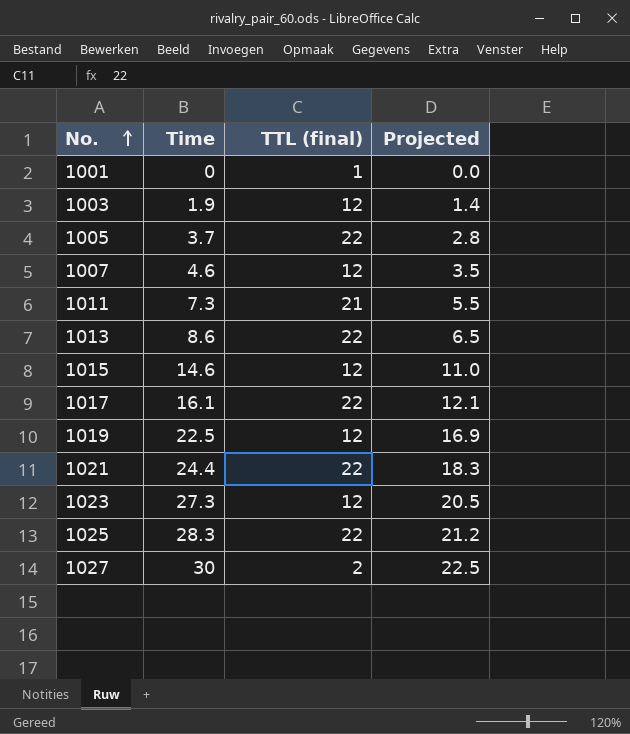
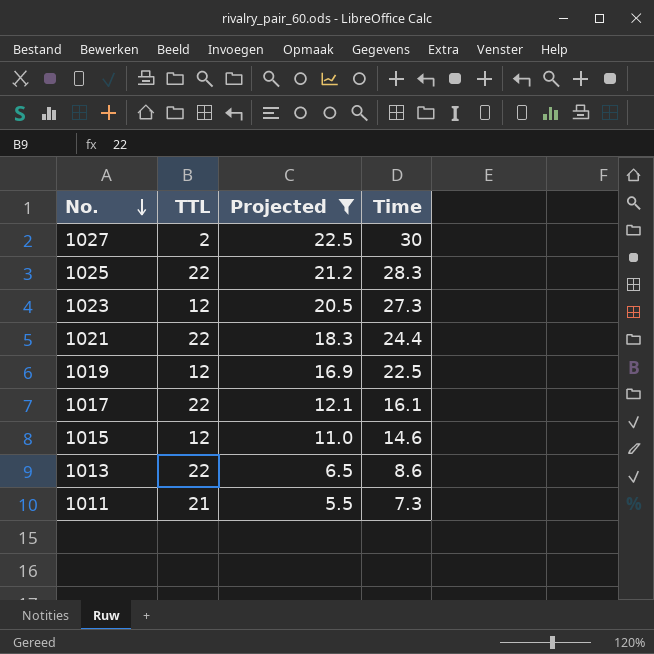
filter: none -> Projected >= 5.5
row order: No. ascending -> No. descending
column name: TTL (final) -> TTL
column Time | position: 2 -> 4

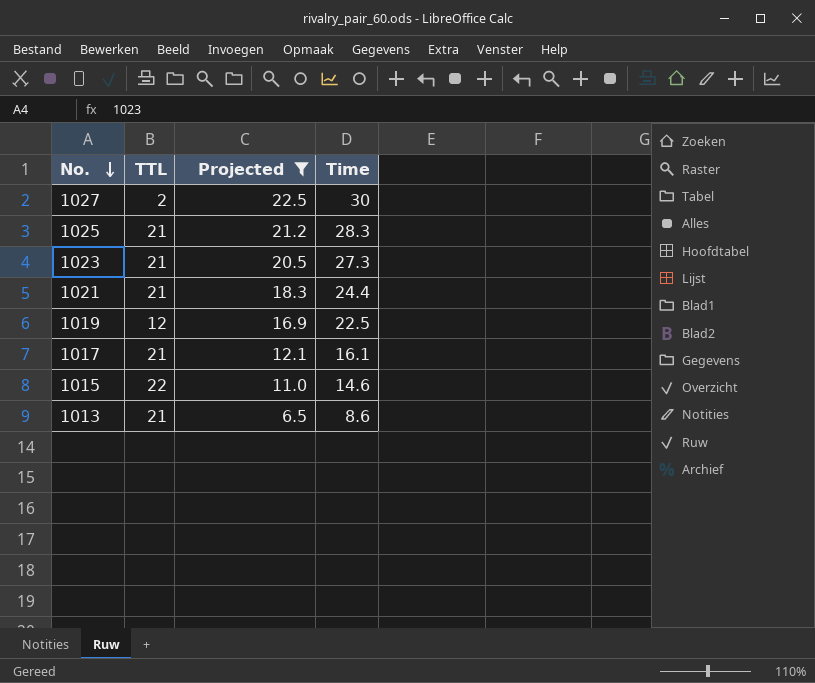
row 1011: 21 | 5.5 | 7.3 -> none
1025 | TTL: 22 -> 21
1023 | TTL: 12 -> 21
1021 | TTL: 22 -> 21
1017 | TTL: 22 -> 21
1015 | TTL: 12 -> 22
1013 | TTL: 22 -> 21

